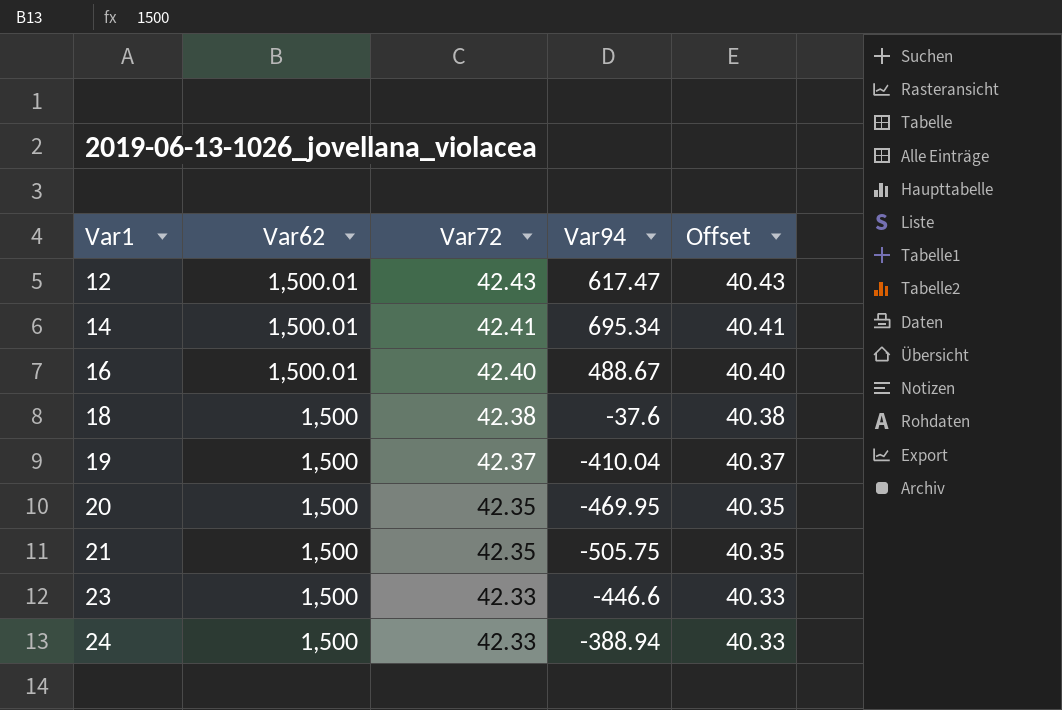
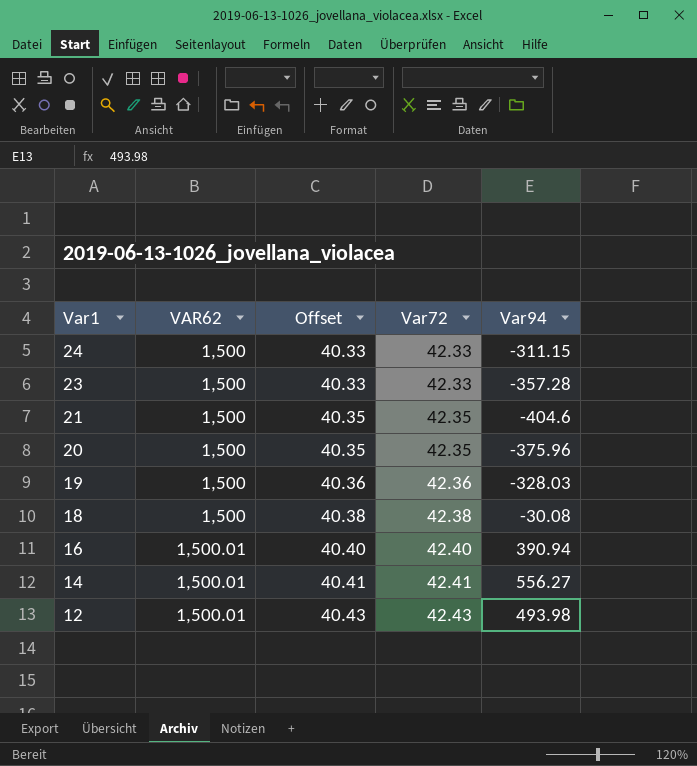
row order: Var1 ascending -> Var1 descending
column name: Var62 -> VAR62
column Offset | position: 5 -> 3
24 | Var94: -388.94 -> -311.15
23 | Var94: -446.6 -> -357.28
21 | Var94: -505.75 -> -404.6
20 | Var94: -469.95 -> -375.96
19 | Offset: 40.37 -> 40.36
19 | Var72: 42.37 -> 42.36
19 | Var94: -410.04 -> -328.03
18 | Var94: -37.6 -> -30.08
16 | Var94: 488.67 -> 390.94
14 | Var94: 695.34 -> 556.27
12 | Var94: 617.47 -> 493.98

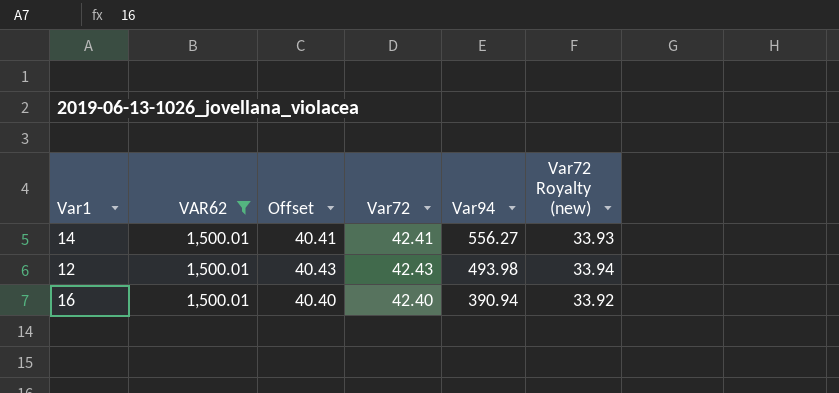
filter: none -> VAR62 = 1,500.01
row order: Var1 descending -> Var94 descending
column Var72 Royalty (new) | formula: none -> [Var72] * 0.8

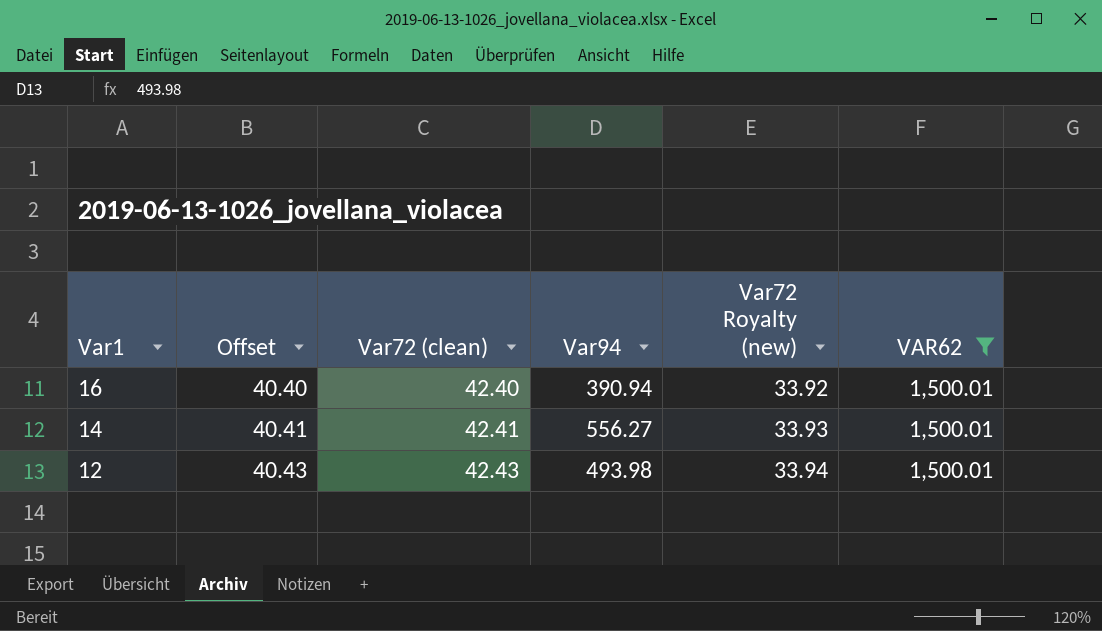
row order: Var94 descending -> Var1 descending
column name: Var72 -> Var72 (clean)
column VAR62 | position: 2 -> 6

